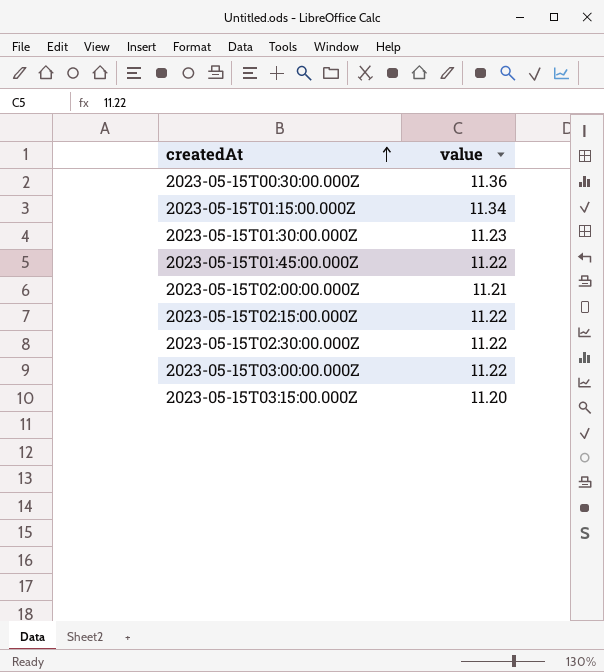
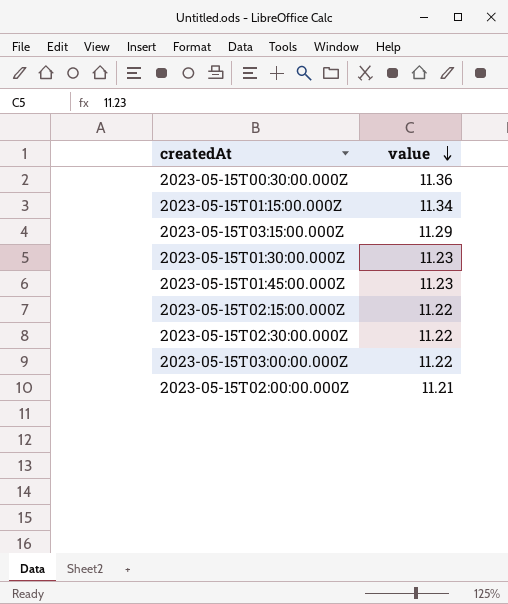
row order: createdAt ascending -> value descending
2023-05-15T03:15:00.000Z | value: 11.20 -> 11.29
2023-05-15T01:45:00.000Z | value: 11.22 -> 11.23

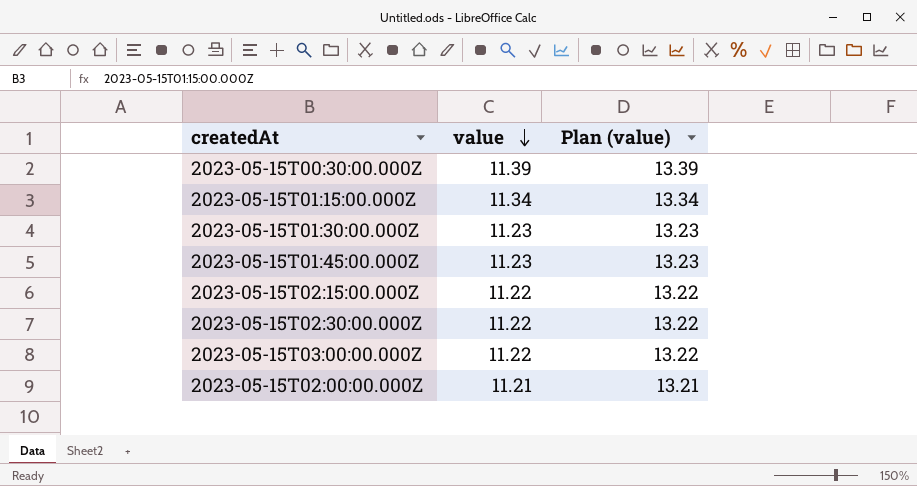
column Plan (value) | formula: none -> [value] + 2
row 2023-05-15T03:15:00.000Z: 11.29 -> none
2023-05-15T00:30:00.000Z | value: 11.36 -> 11.39

